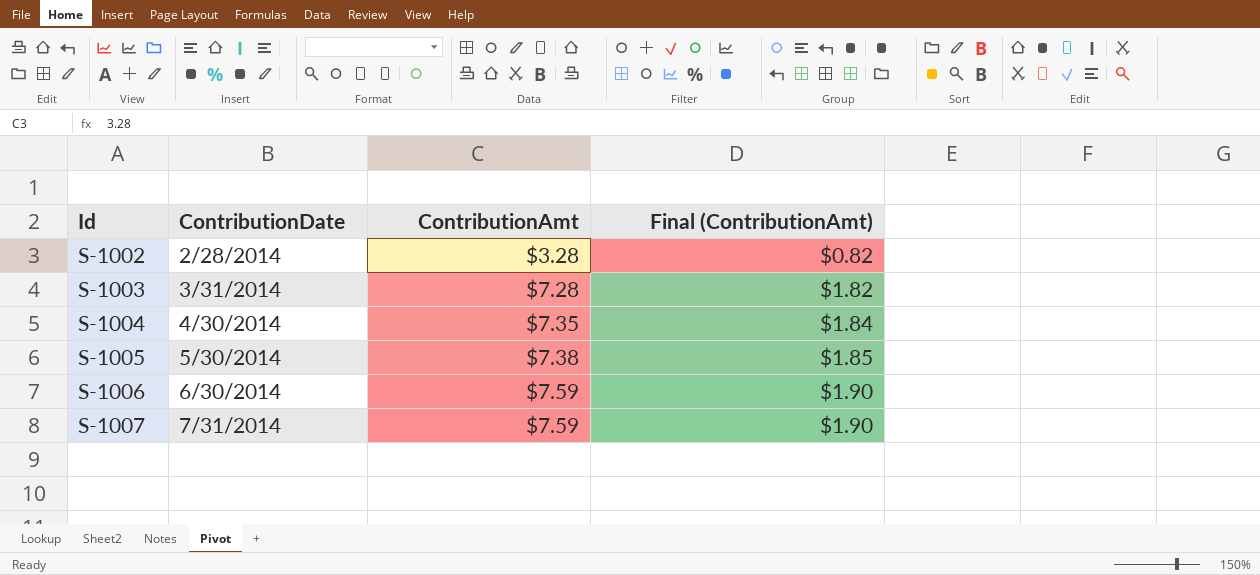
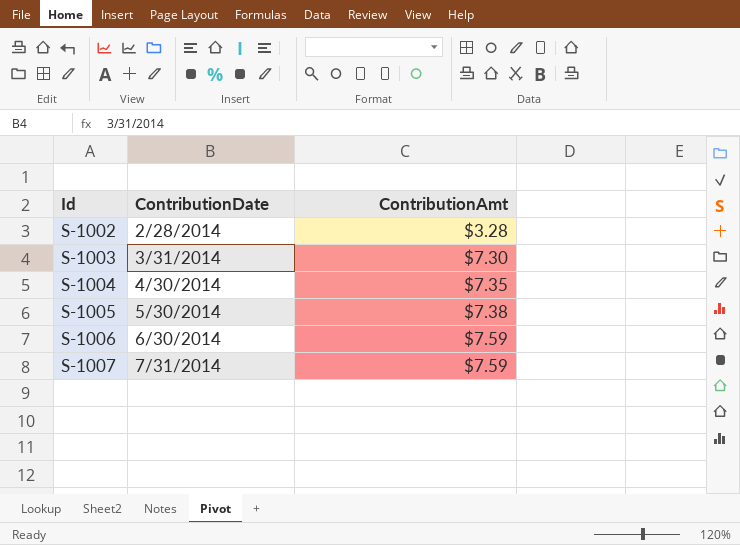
column Final (ContributionAmt) | formula: [ContributionAmt] * 0.25 -> none
S-1003 | ContributionAmt: $7.28 -> $7.30

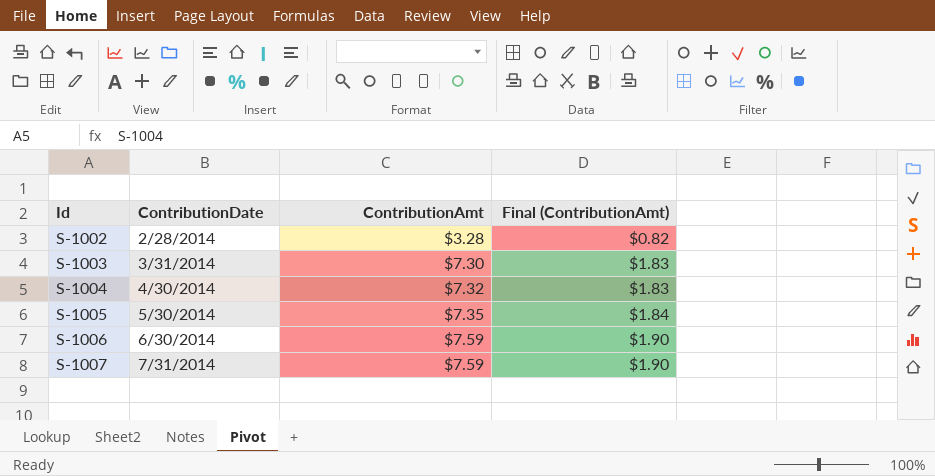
column Final (ContributionAmt) | formula: none -> [ContributionAmt] * 0.25
S-1004 | ContributionAmt: $7.35 -> $7.32
S-1005 | ContributionAmt: $7.38 -> $7.35

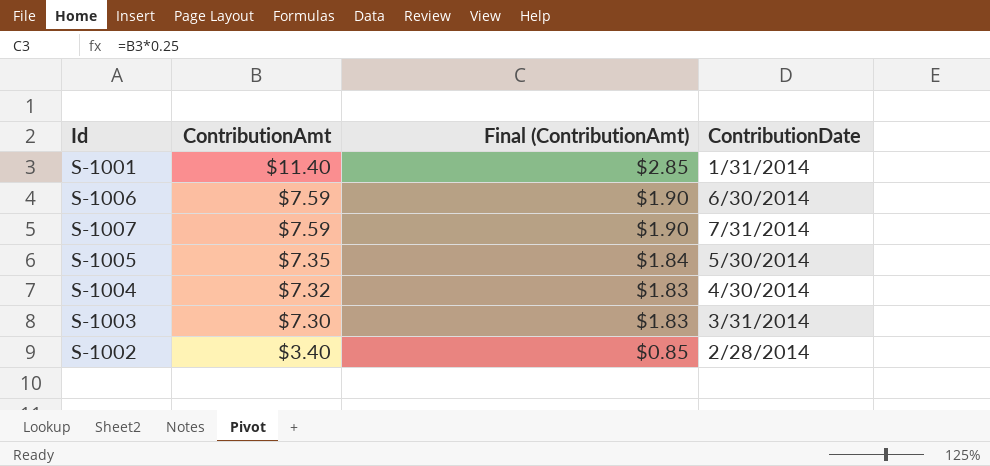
row order: Id ascending -> ContributionAmt descending
column ContributionDate | position: 2 -> 4
row S-1001: none -> $11.40 | $2.85 | 1/31/2014
S-1002 | ContributionAmt: $3.28 -> $3.40
S-1002 | Final (ContributionAmt): $0.82 -> $0.85

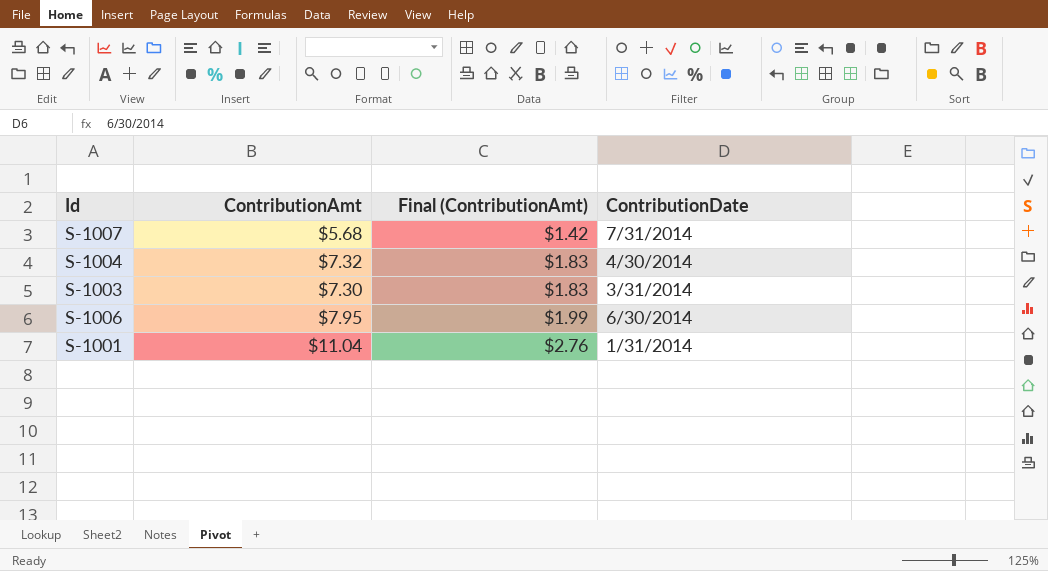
row order: ContributionAmt descending -> Final (ContributionAmt) ascending
row S-1005: $7.35 | $1.84 | 5/30/2014 -> none
row S-1002: $3.40 | $0.85 | 2/28/2014 -> none
S-1007 | ContributionAmt: $7.59 -> $5.68
S-1007 | Final (ContributionAmt): $1.90 -> $1.42
S-1006 | ContributionAmt: $7.59 -> $7.95
S-1006 | Final (ContributionAmt): $1.90 -> $1.99
S-1001 | ContributionAmt: $11.40 -> $11.04
S-1001 | Final (ContributionAmt): $2.85 -> $2.76

